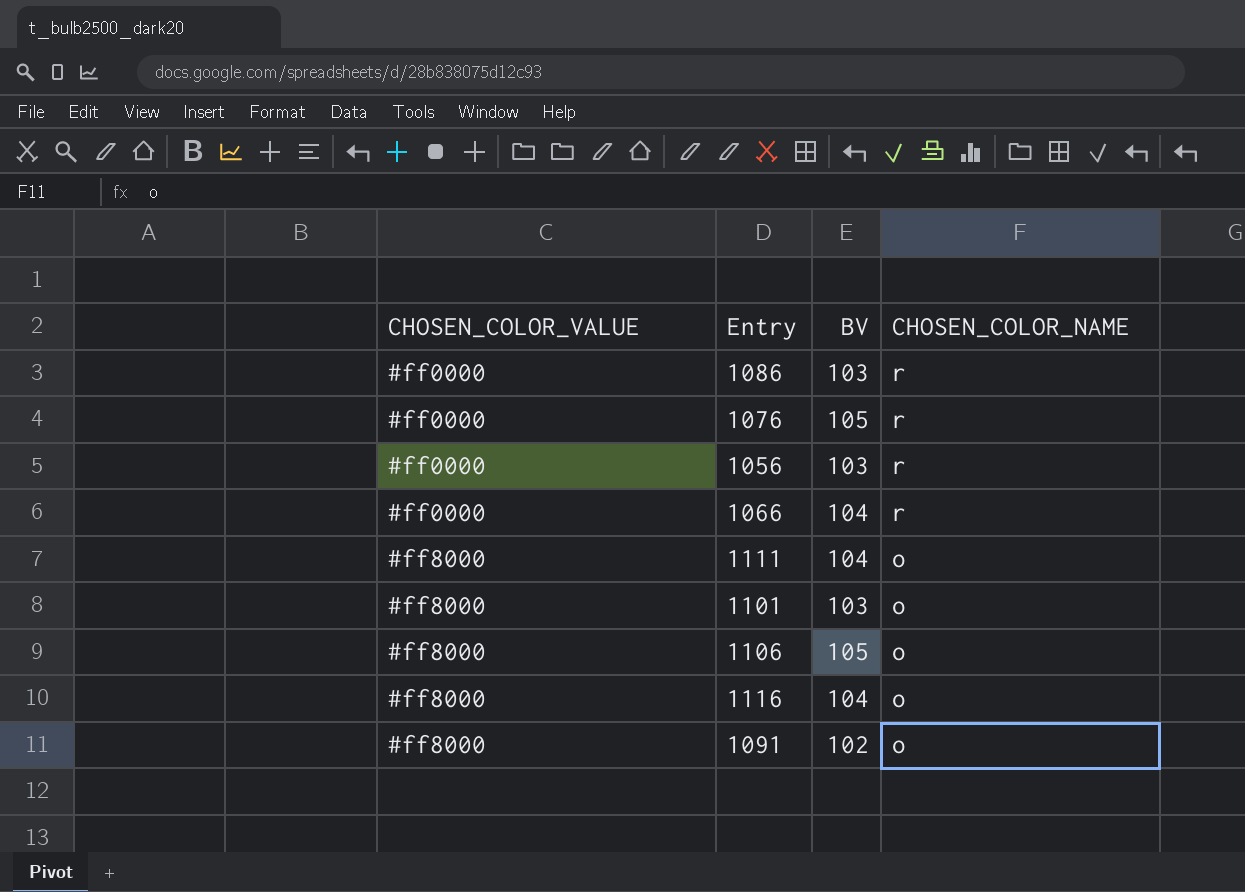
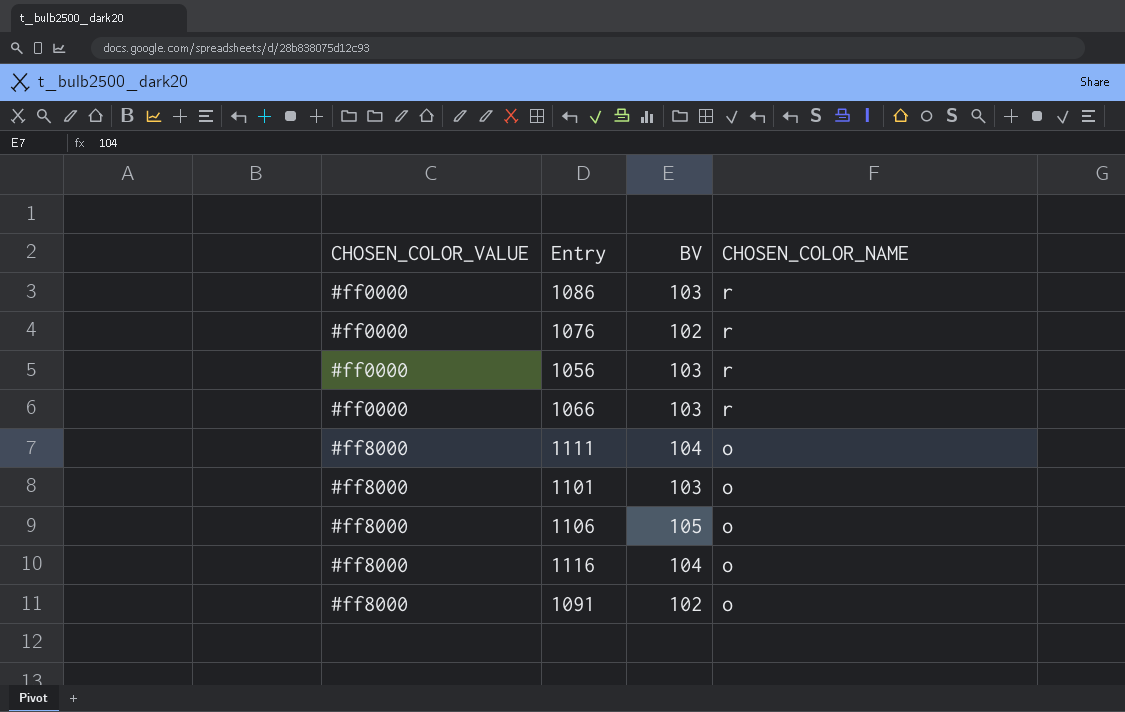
1076 | BV: 105 -> 102
1066 | BV: 104 -> 103

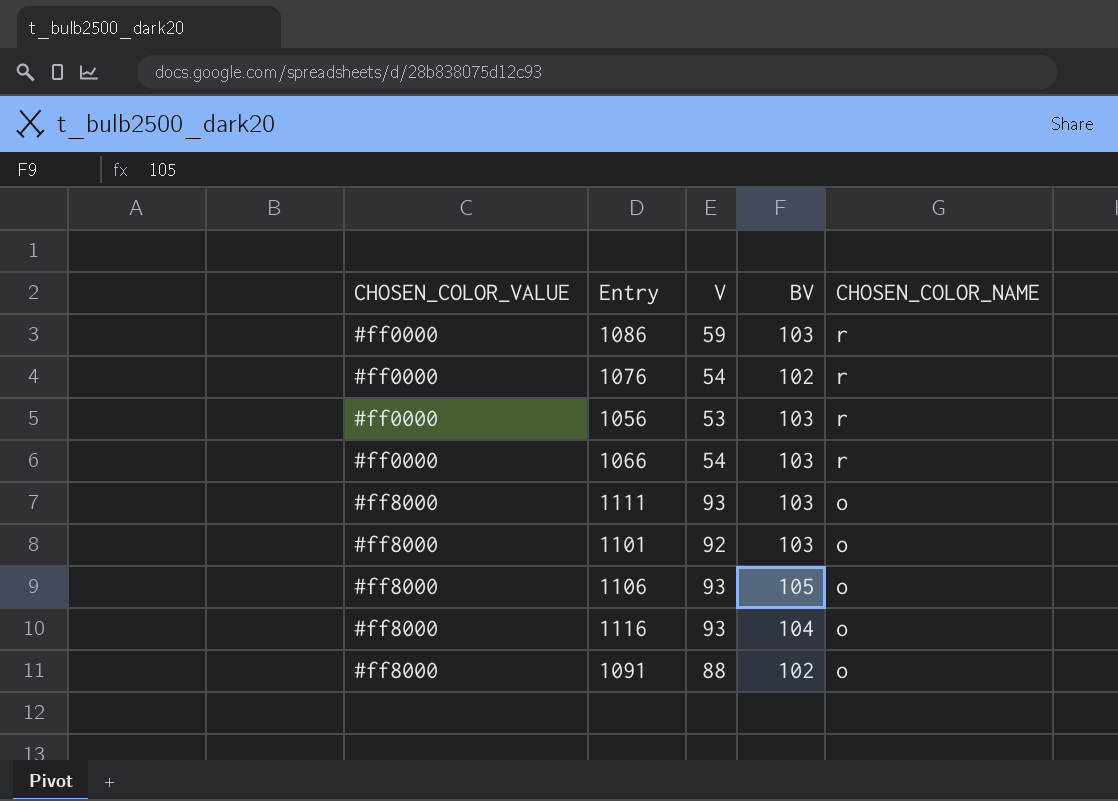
column V | position: none -> 3
1111 | BV: 104 -> 103

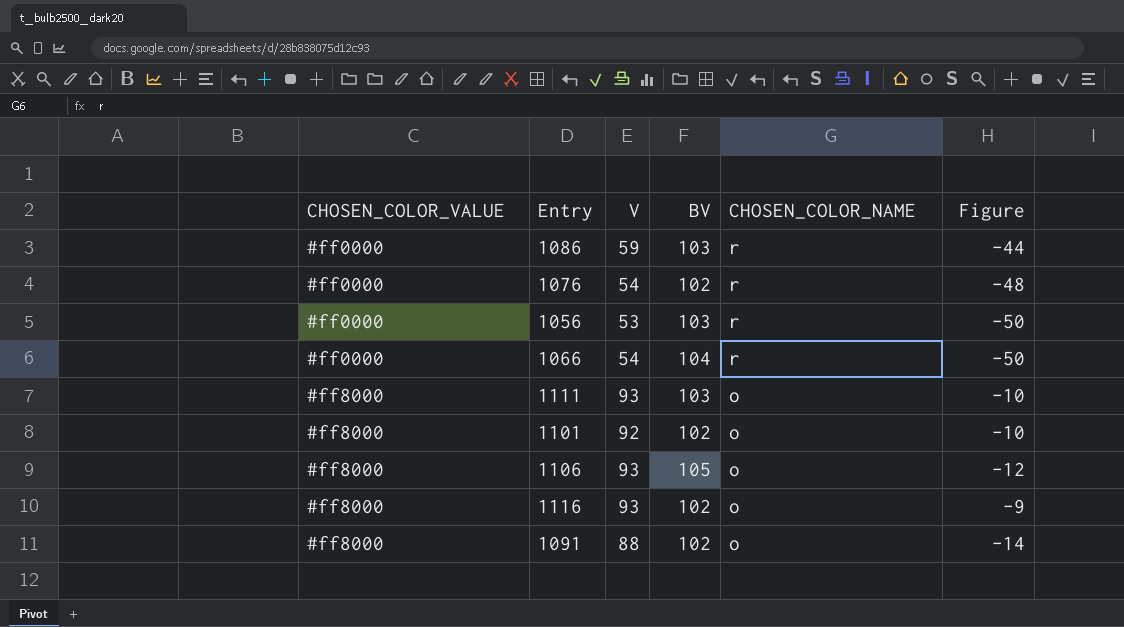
column Figure | formula: none -> [V] - [BV]
1066 | BV: 103 -> 104
1101 | BV: 103 -> 102
1116 | BV: 104 -> 102

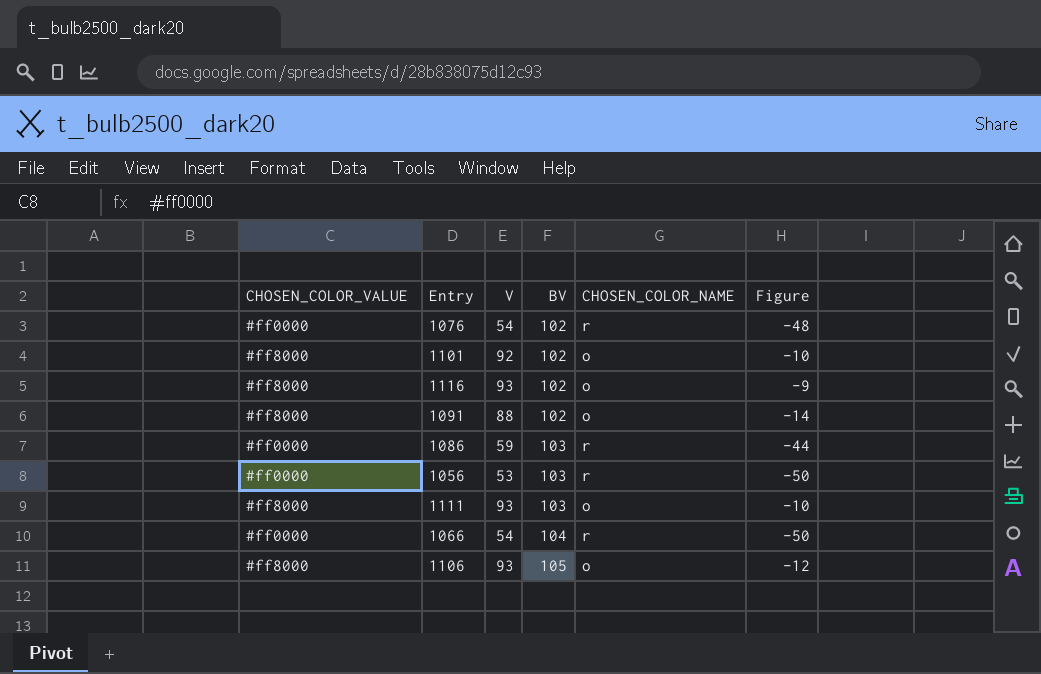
row order: CHOSEN_COLOR_VALUE ascending -> BV ascending

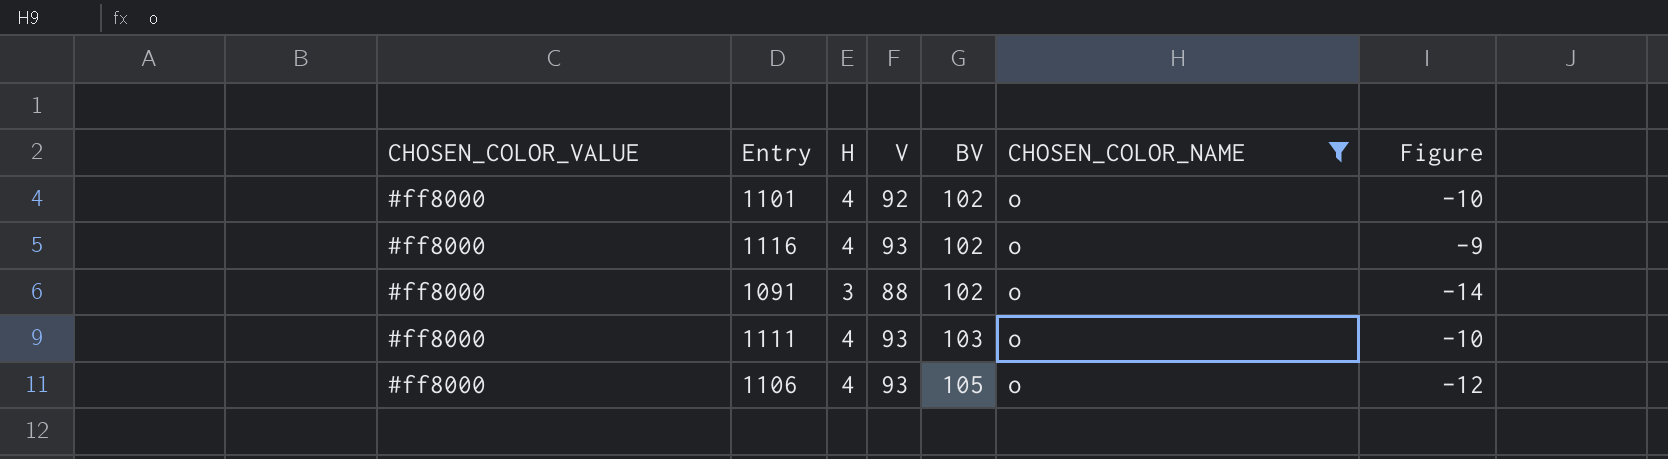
filter: none -> CHOSEN_COLOR_NAME = o
column H | position: none -> 3

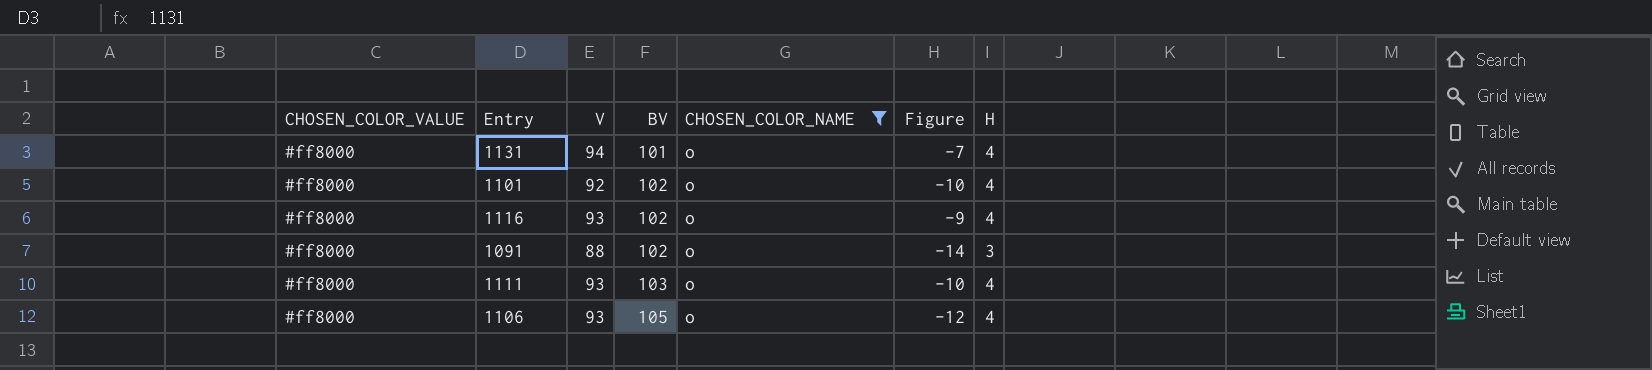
column H | position: 3 -> 7
row 1131: none -> #ff8000 | 94 | 101 | o | -7 | 4

